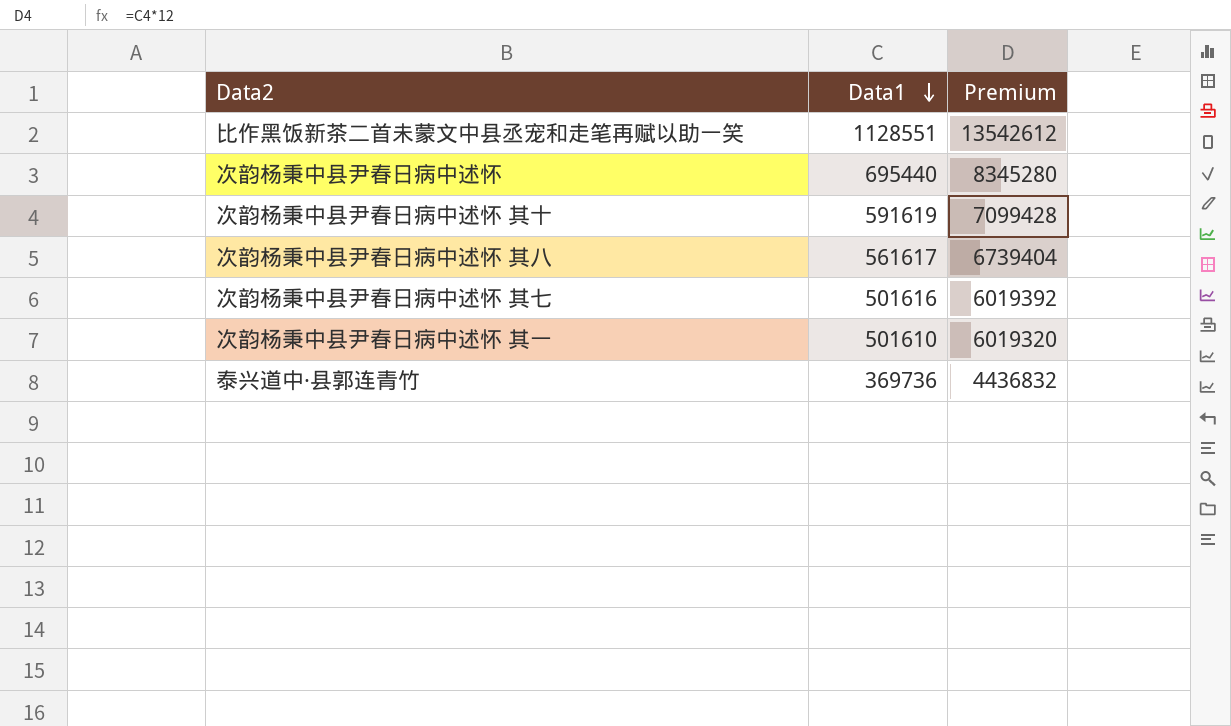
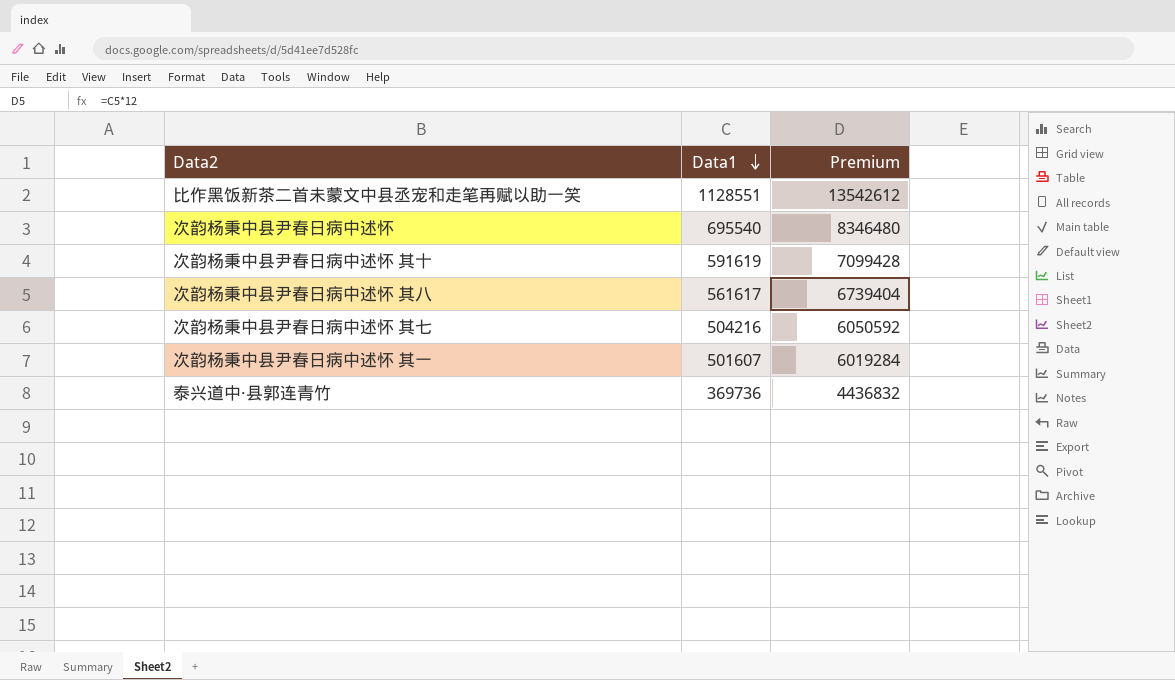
次韵杨秉中县尹春日病中述怀 | Data1: 695440 -> 695540
次韵杨秉中县尹春日病中述怀 | Premium: 8345280 -> 8346480
次韵杨秉中县尹春日病中述怀 其七 | Data1: 501616 -> 504216
次韵杨秉中县尹春日病中述怀 其七 | Premium: 6019392 -> 6050592
次韵杨秉中县尹春日病中述怀 其一 | Data1: 501610 -> 501607
次韵杨秉中县尹春日病中述怀 其一 | Premium: 6019320 -> 6019284

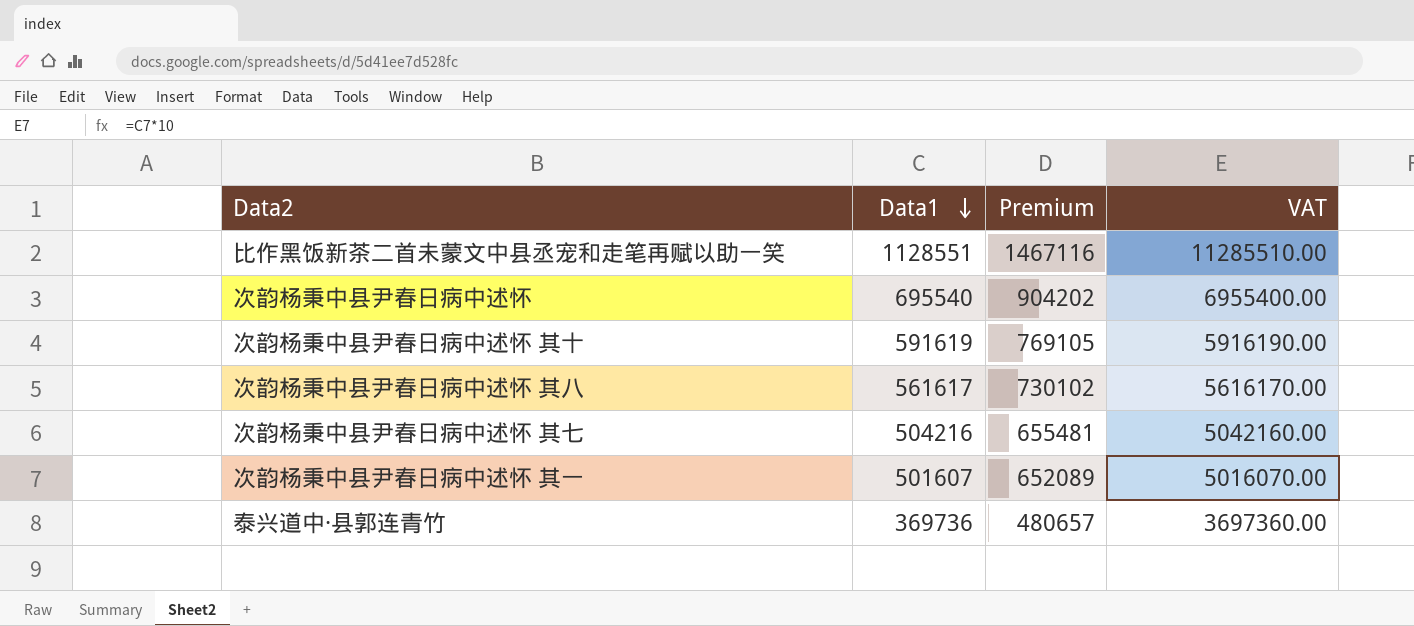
column Premium | formula: [Data1] * 12 -> [Data1] * 1.3
column VAT | formula: none -> [Data1] * 10

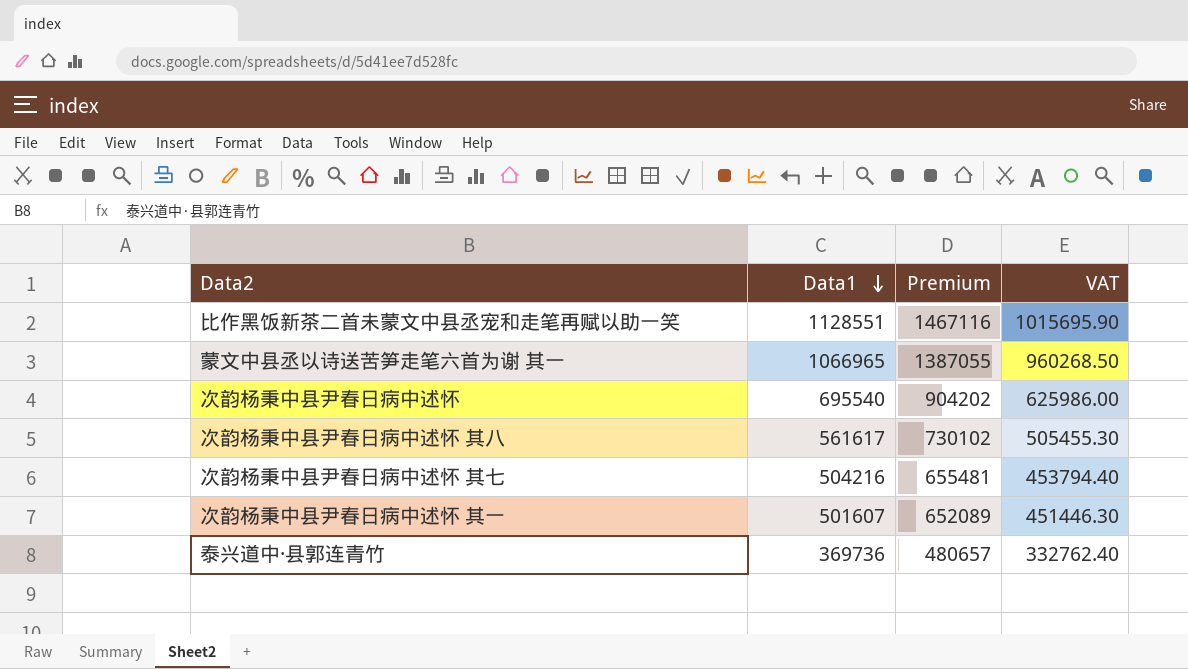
column VAT | formula: [Data1] * 10 -> [Data1] * 0.9
row 次韵杨秉中县尹春日病中述怀 其十: 591619 | 769105 | 5916190.00 -> none
row 蒙文中县丞以诗送苦笋走笔六首为谢 其一: none -> 1066965 | 1387055 | 960268.50

